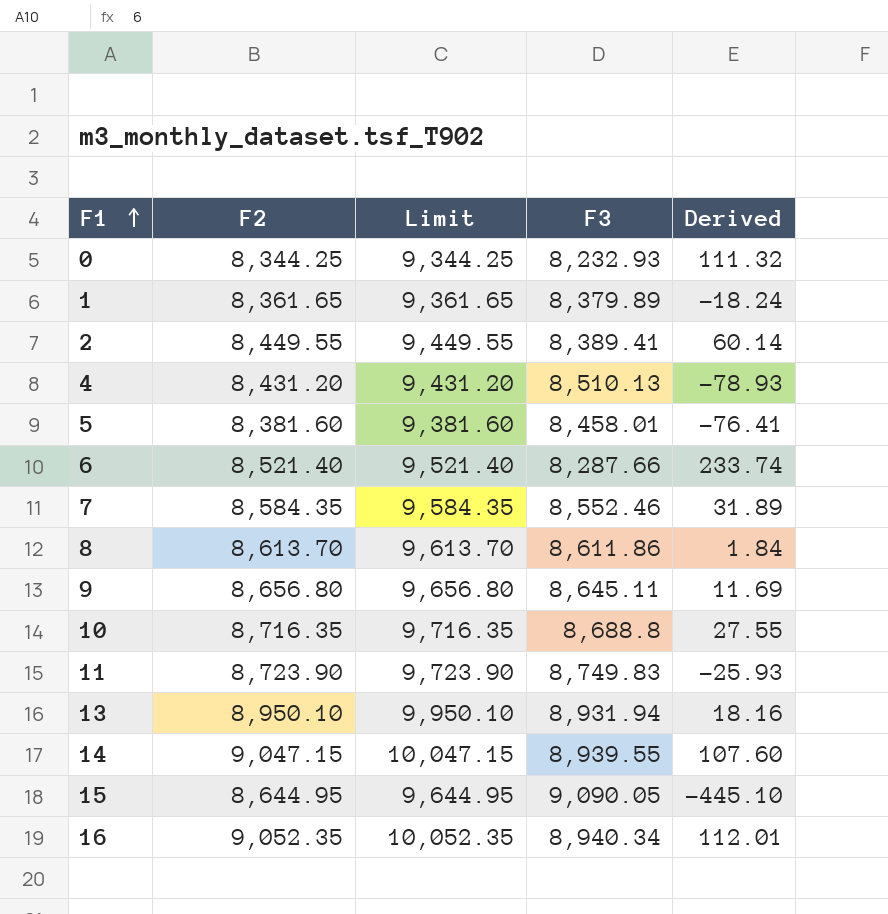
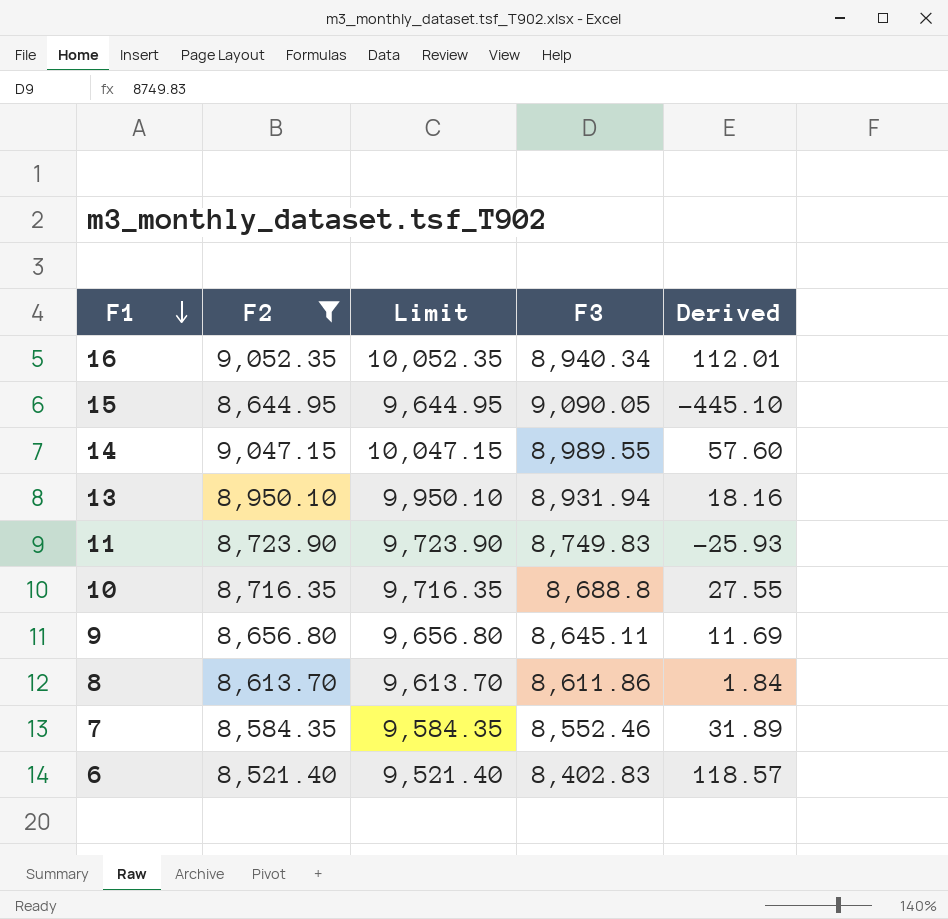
filter: none -> F2 >= 8,521.40
row order: F1 ascending -> F1 descending
14 | F3: 8,939.55 -> 8,989.55
14 | Derived: 107.60 -> 57.60
6 | F3: 8,287.66 -> 8,402.83
6 | Derived: 233.74 -> 118.57

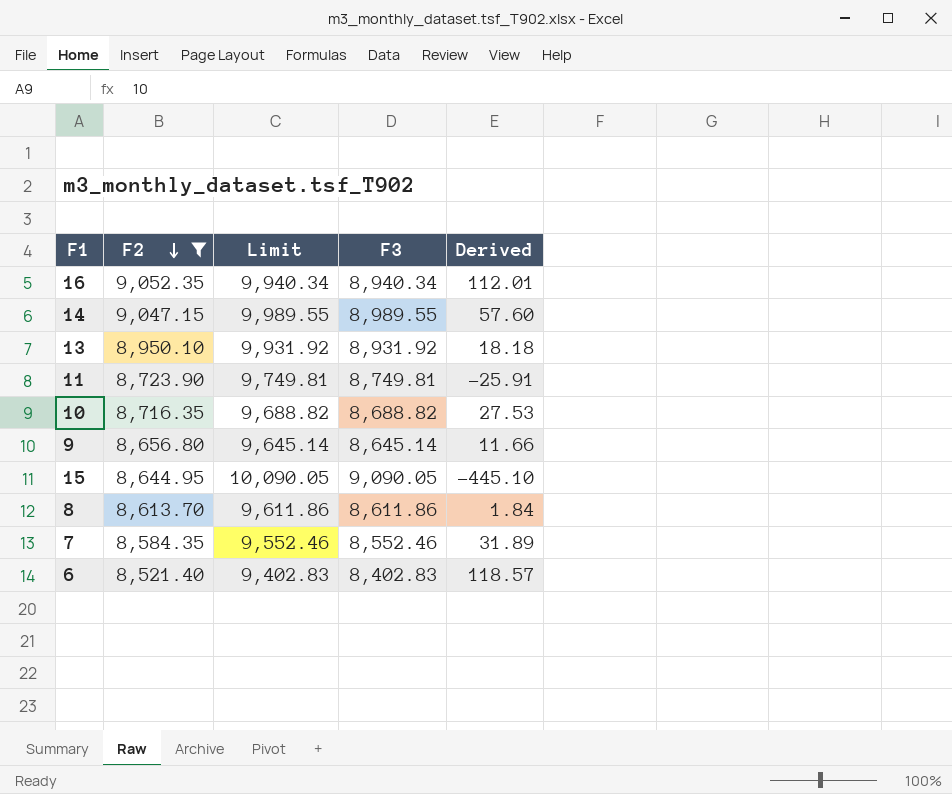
row order: F1 descending -> F2 descending
column Limit | formula: [F2] + 1000 -> [F3] + 1000
13 | F3: 8,931.94 -> 8,931.92
13 | Derived: 18.16 -> 18.18
11 | F3: 8,749.83 -> 8,749.81
11 | Derived: -25.93 -> -25.91
10 | F3: 8,688.8 -> 8,688.82
10 | Derived: 27.55 -> 27.53
9 | F3: 8,645.11 -> 8,645.14
9 | Derived: 11.69 -> 11.66

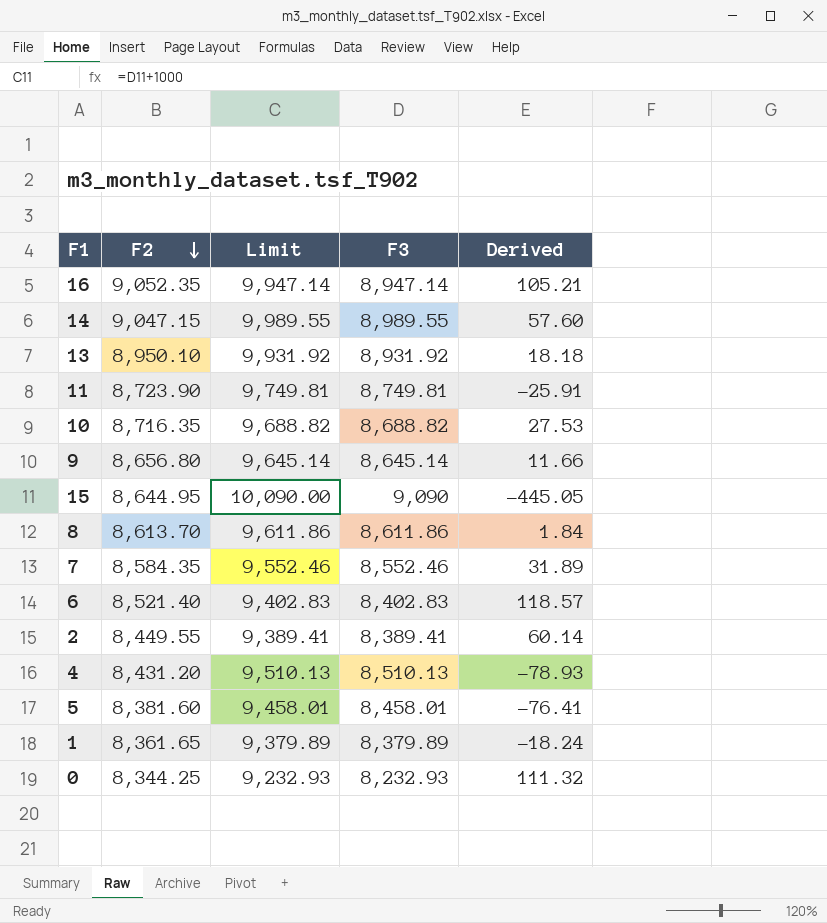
filter: F2 >= 8,521.40 -> none
16 | Limit: 9,940.34 -> 9,947.14
16 | F3: 8,940.34 -> 8,947.14
16 | Derived: 112.01 -> 105.21
15 | Limit: 10,090.05 -> 10,090.00
15 | F3: 9,090.05 -> 9,090
15 | Derived: -445.10 -> -445.05

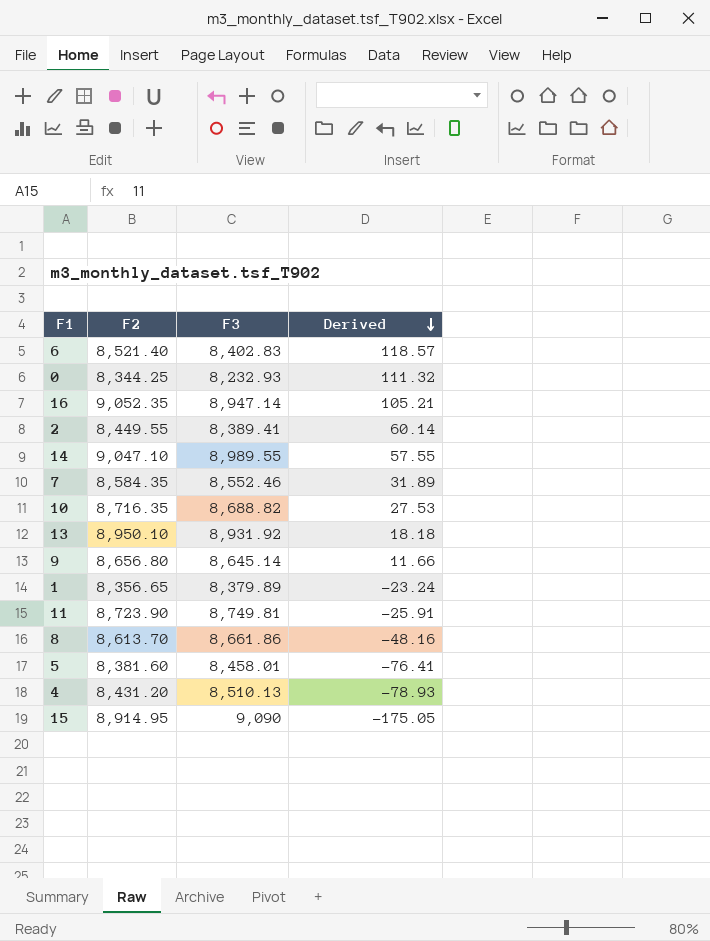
row order: F2 descending -> Derived descending
column Limit | formula: [F3] + 1000 -> none
14 | F2: 9,047.15 -> 9,047.10
14 | Derived: 57.60 -> 57.55
1 | F2: 8,361.65 -> 8,356.65
1 | Derived: -18.24 -> -23.24
8 | F3: 8,611.86 -> 8,661.86
8 | Derived: 1.84 -> -48.16
15 | F2: 8,644.95 -> 8,914.95
15 | Derived: -445.05 -> -175.05

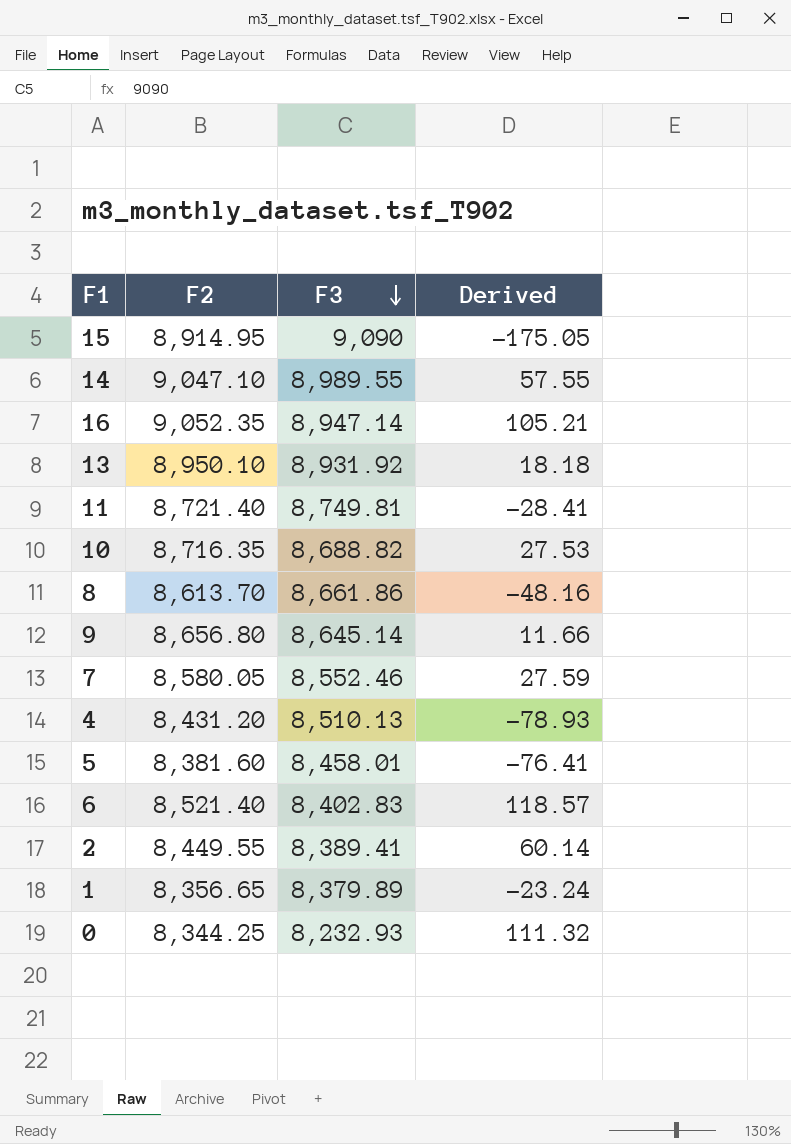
row order: Derived descending -> F3 descending
11 | F2: 8,723.90 -> 8,721.40
11 | Derived: -25.91 -> -28.41
7 | F2: 8,584.35 -> 8,580.05
7 | Derived: 31.89 -> 27.59

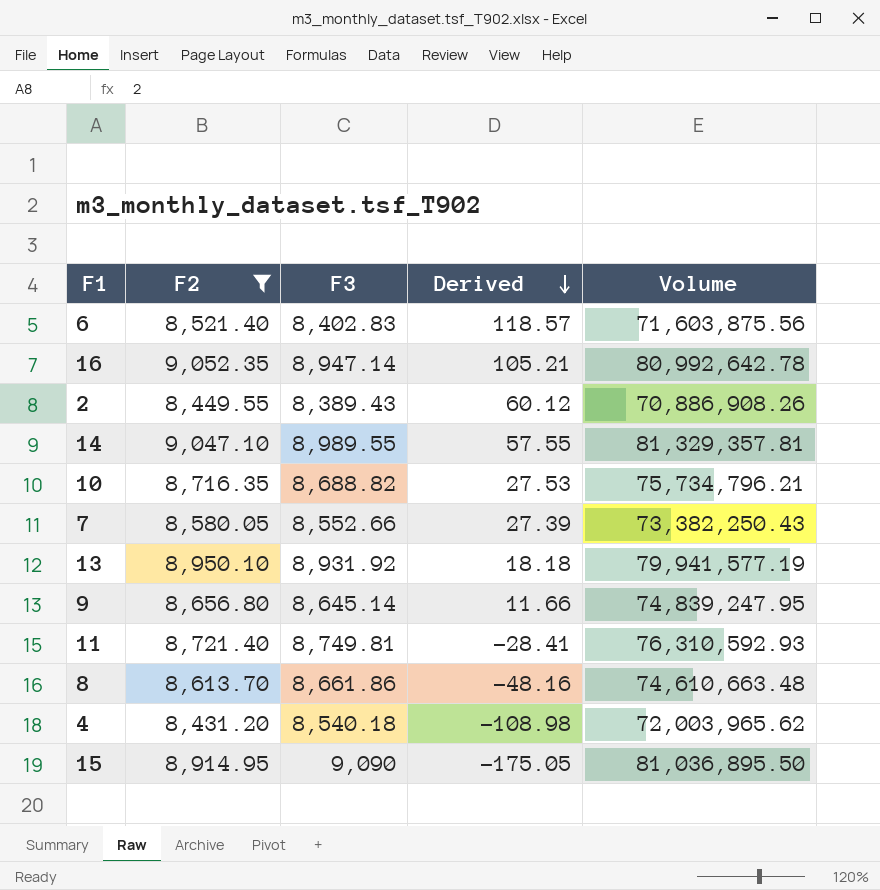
filter: none -> F2 >= 8,431.20
row order: F3 descending -> Derived descending
column Volume | formula: none -> [F2] * [F3]
2 | F3: 8,389.41 -> 8,389.43
2 | Derived: 60.14 -> 60.12
7 | F3: 8,552.46 -> 8,552.66
7 | Derived: 27.59 -> 27.39
4 | F3: 8,510.13 -> 8,540.18
4 | Derived: -78.93 -> -108.98

